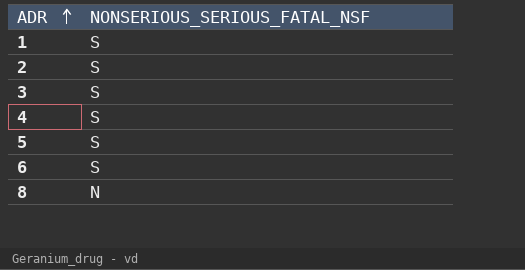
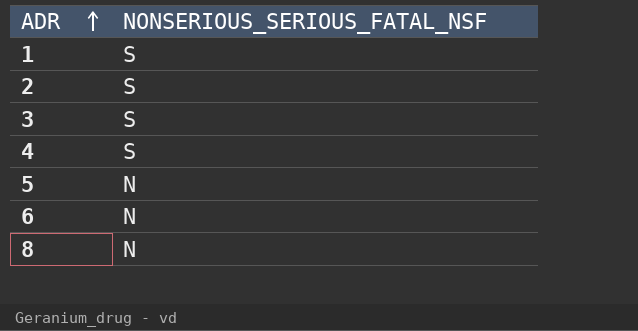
5 | NONSERIOUS_SERIOUS_FATAL_NSF: S -> N
6 | NONSERIOUS_SERIOUS_FATAL_NSF: S -> N

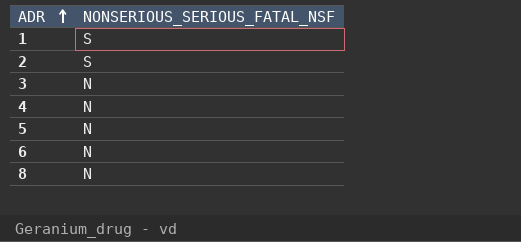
3 | NONSERIOUS_SERIOUS_FATAL_NSF: S -> N
4 | NONSERIOUS_SERIOUS_FATAL_NSF: S -> N

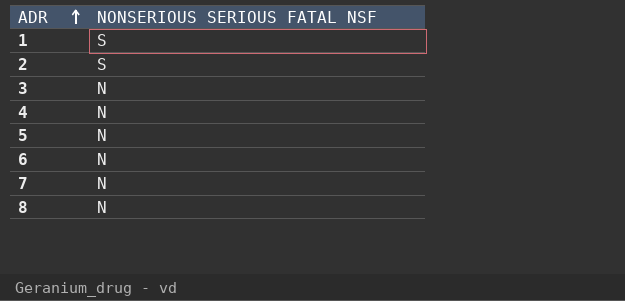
column name: NONSERIOUS_SERIOUS_FATAL_NSF -> NONSERIOUS SERIOUS FATAL NSF
row 7: none -> N

